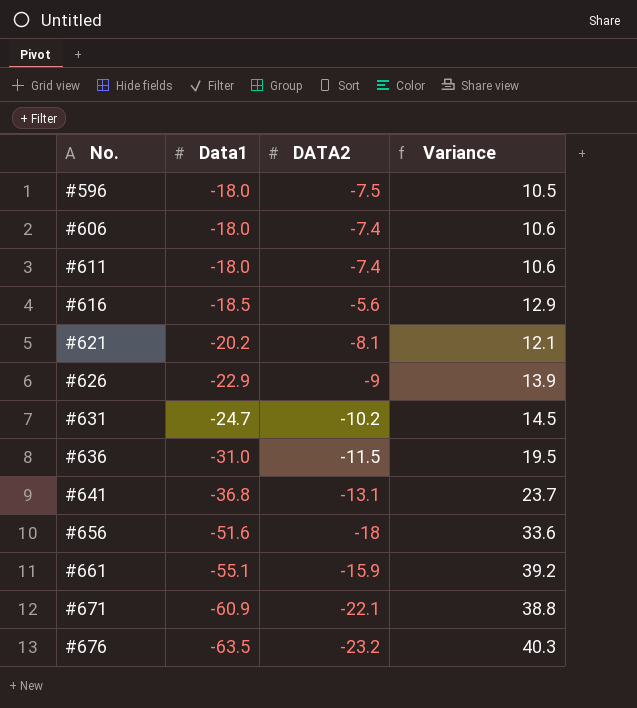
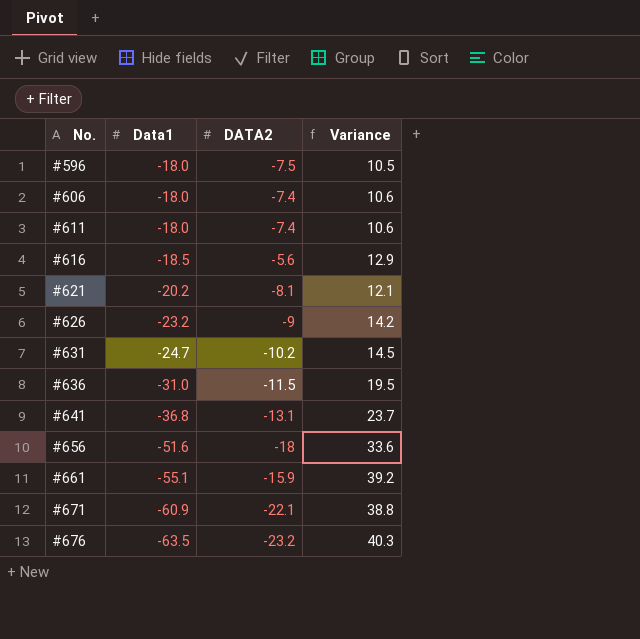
#626 | Data1: -22.9 -> -23.2
#626 | Variance: 13.9 -> 14.2

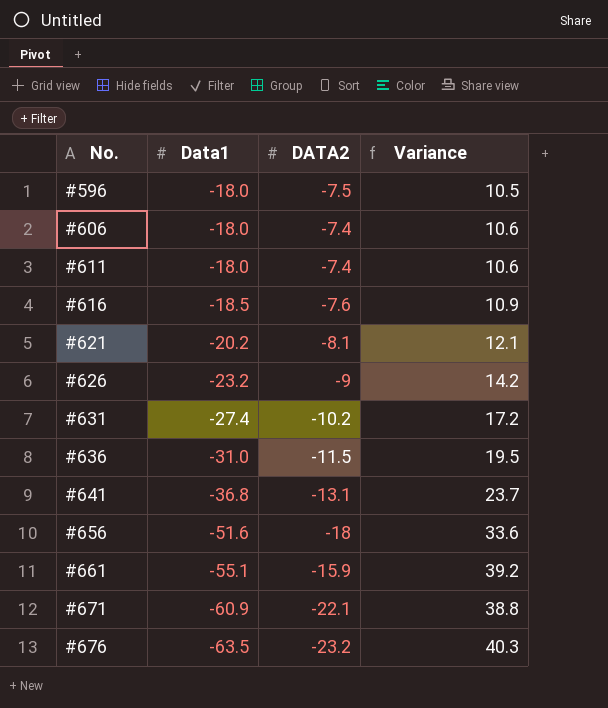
#616 | DATA2: -5.6 -> -7.6
#616 | Variance: 12.9 -> 10.9
#631 | Data1: -24.7 -> -27.4
#631 | Variance: 14.5 -> 17.2

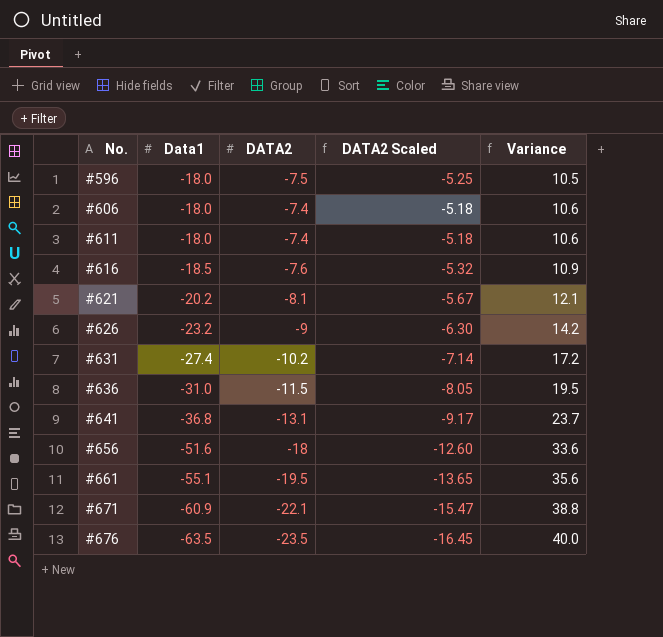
column DATA2 Scaled | formula: none -> [DATA2] * 0.7
#661 | DATA2: -15.9 -> -19.5
#661 | Variance: 39.2 -> 35.6
#676 | DATA2: -23.2 -> -23.5
#676 | Variance: 40.3 -> 40.0

